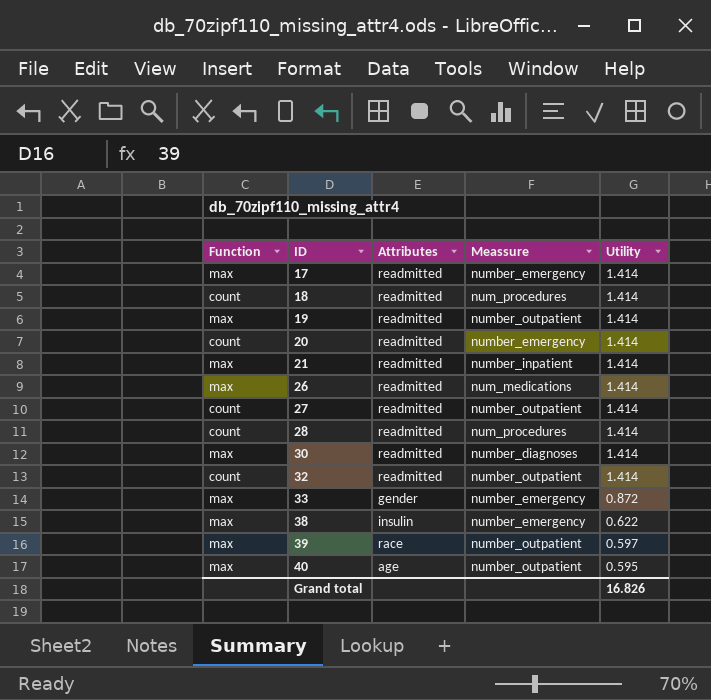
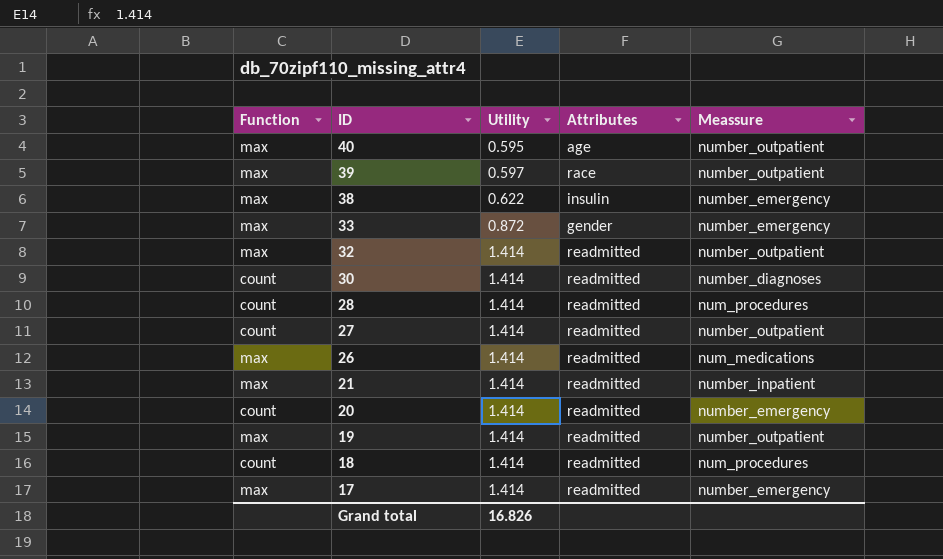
row order: ID ascending -> ID descending
column Utility | position: 5 -> 3
32 | Function: count -> max
30 | Function: max -> count

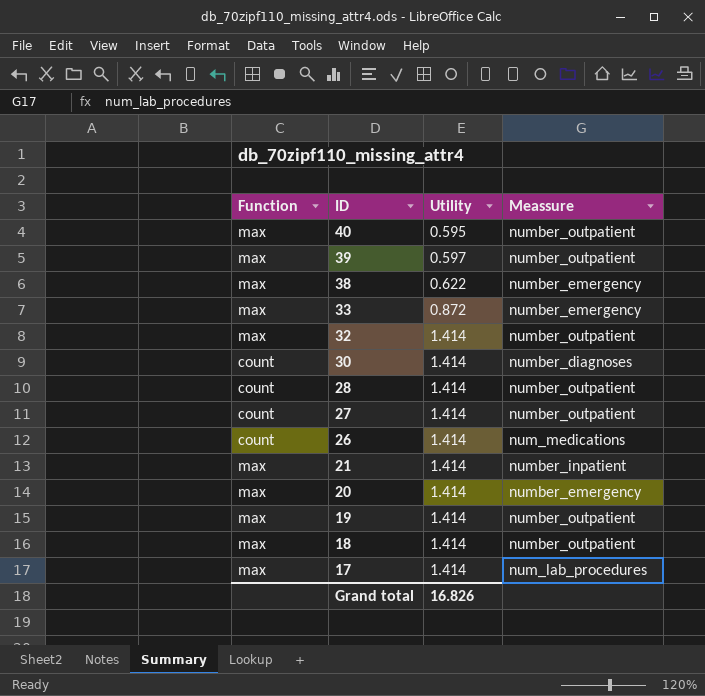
column Attributes | position: 4 -> none
28 | Meassure: num_procedures -> number_outpatient
26 | Function: max -> count
20 | Function: count -> max
18 | Function: count -> max
18 | Meassure: num_procedures -> number_outpatient
17 | Meassure: number_emergency -> num_lab_procedures

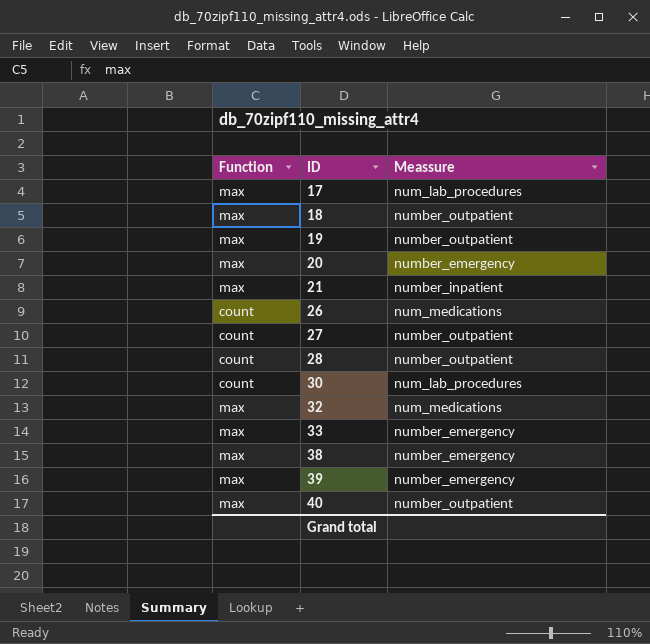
row order: ID descending -> ID ascending
column Utility | position: 3 -> none
30 | Meassure: number_diagnoses -> num_lab_procedures
32 | Meassure: number_outpatient -> num_medications
39 | Meassure: number_outpatient -> number_emergency

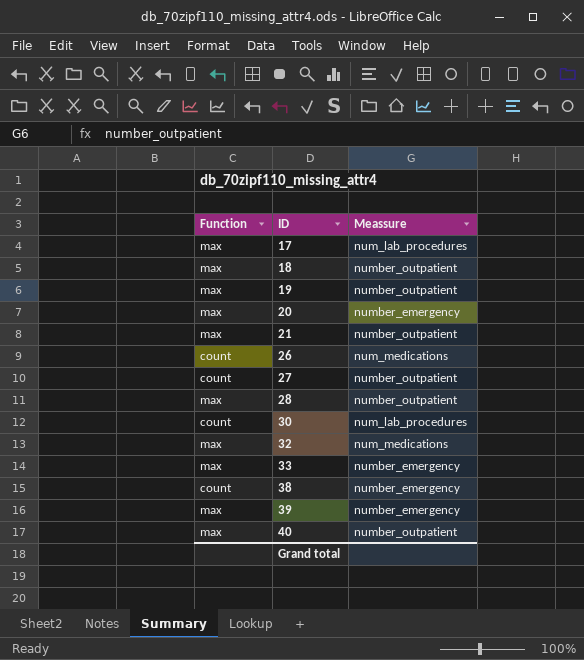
21 | Meassure: number_inpatient -> number_outpatient
28 | Function: count -> max
38 | Function: max -> count

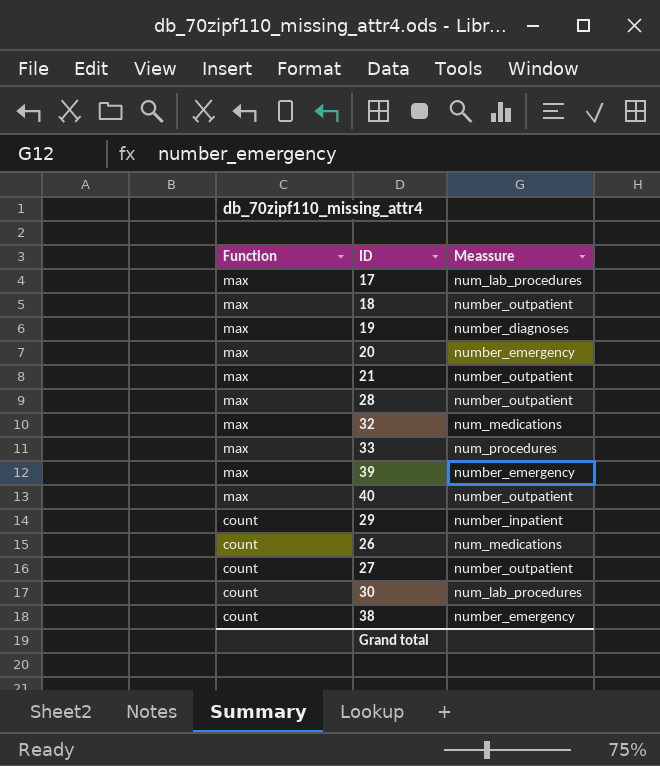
row order: ID ascending -> Function descending
19 | Meassure: number_outpatient -> number_diagnoses
33 | Meassure: number_emergency -> num_procedures
row 29: none -> count | number_inpatient

